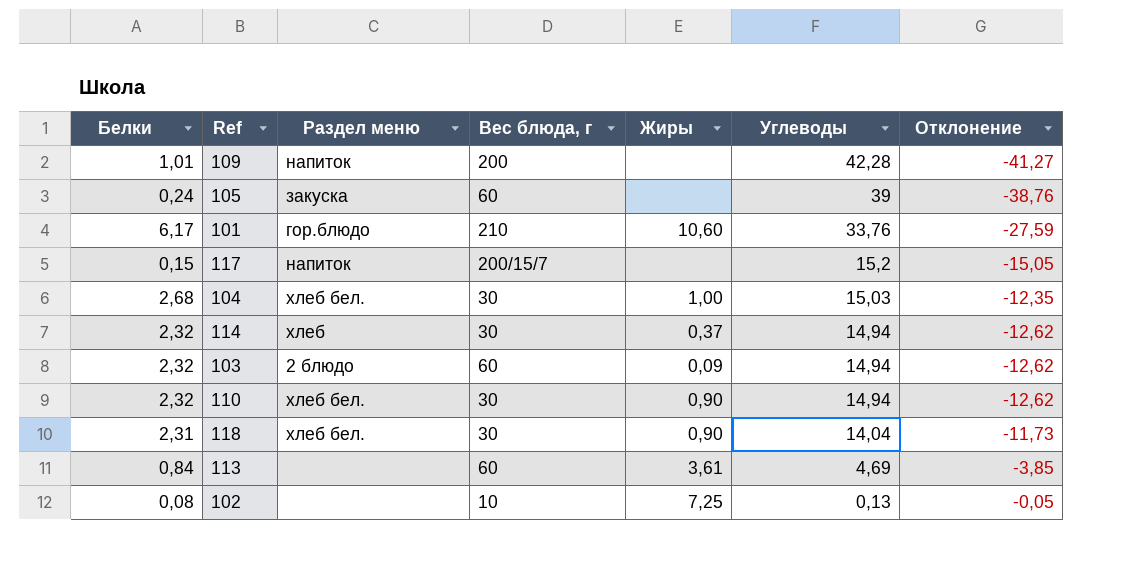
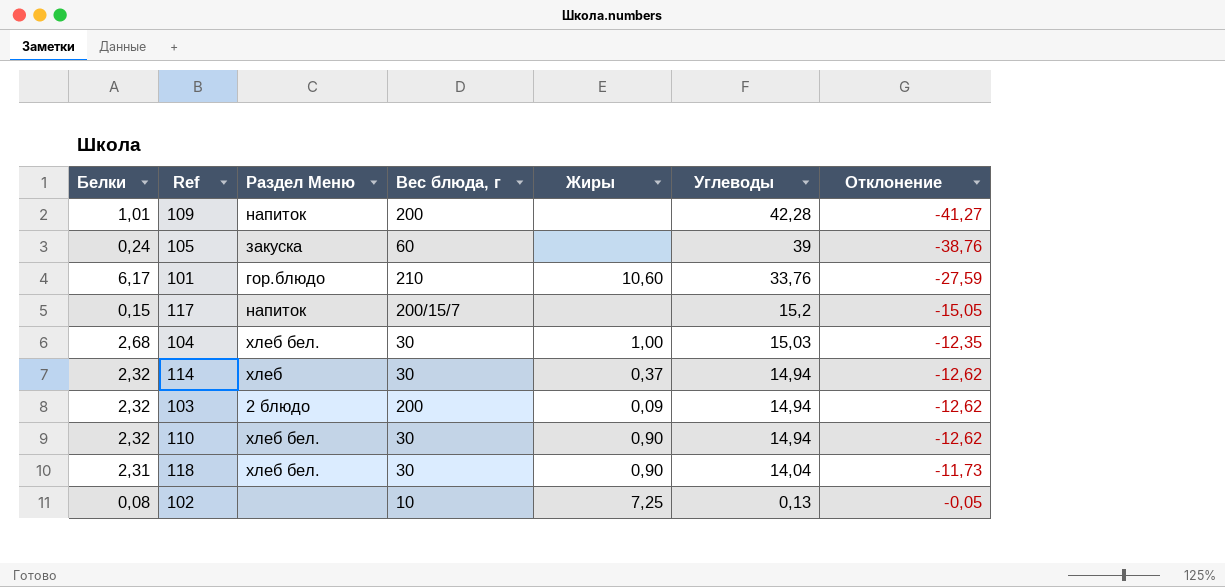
column name: Раздел меню -> Раздел Меню
row 113: 0,84 | none | 60 | 3,61 | 4,69 | -3,85 -> none
103 | Вес блюда, г: 60 -> 200

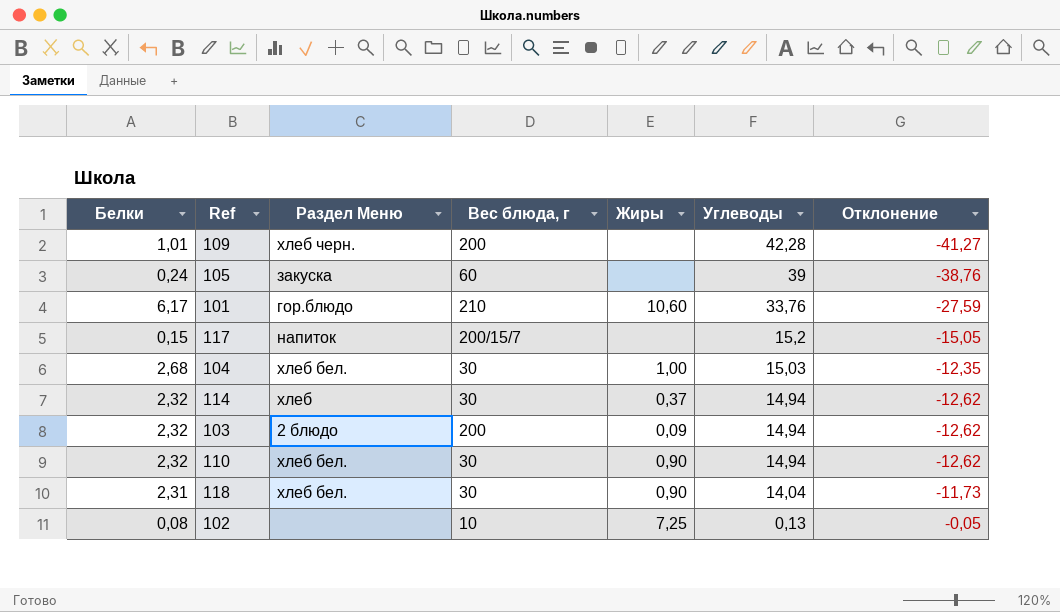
109 | Раздел Меню: напиток -> хлеб черн.

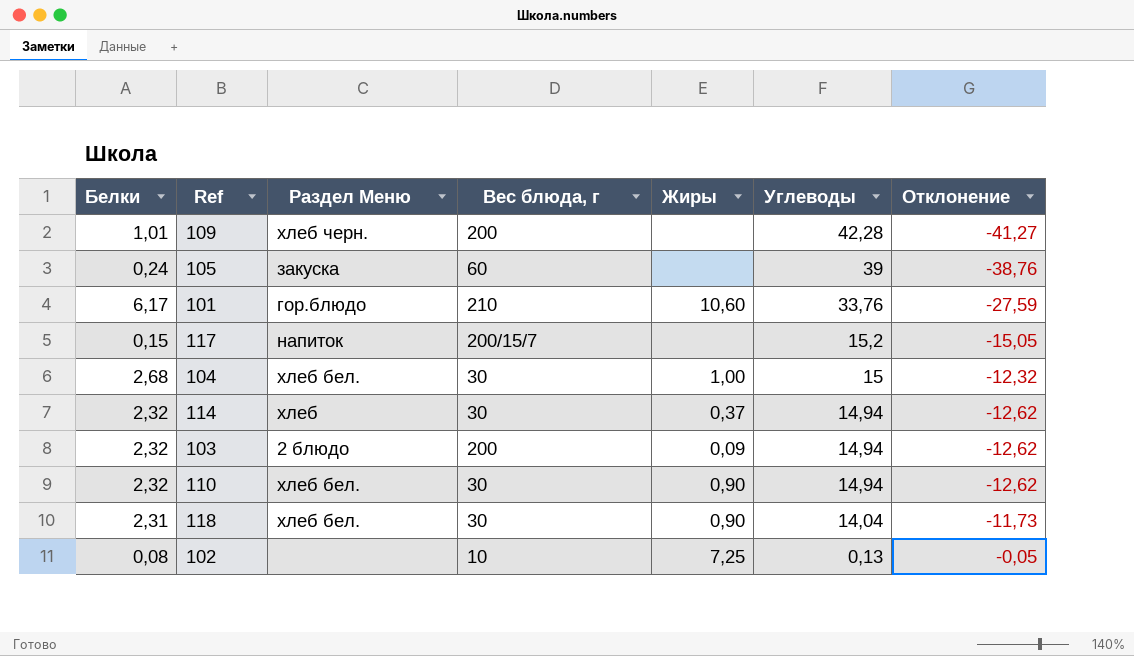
104 | Углеводы: 15,03 -> 15
104 | Отклонение: -12,35 -> -12,32

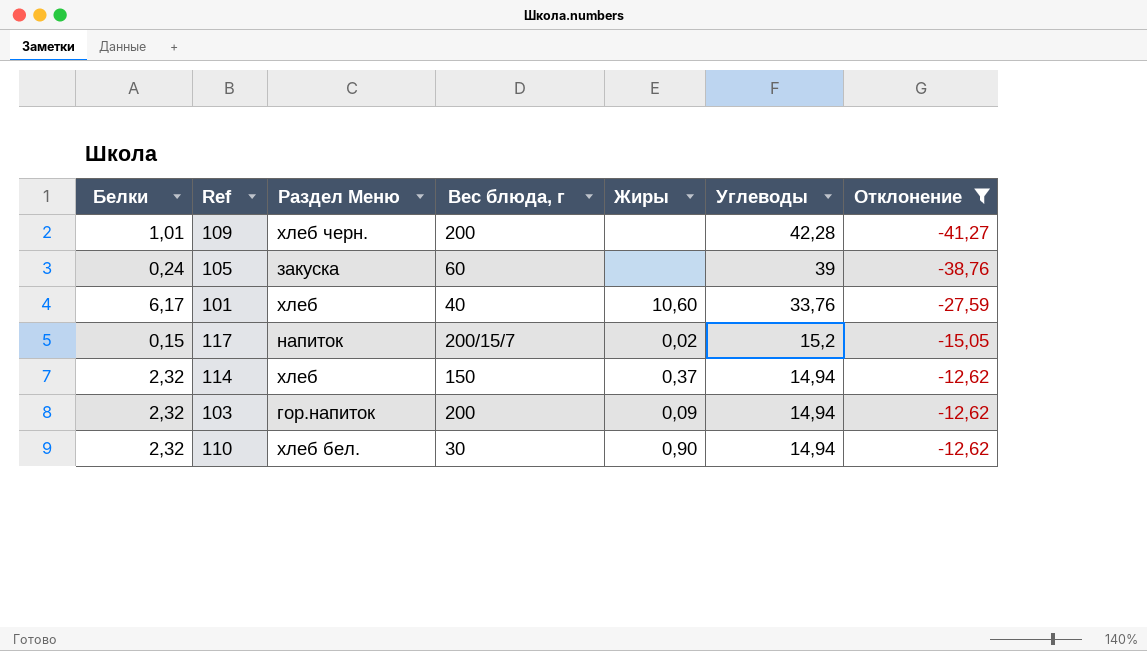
filter: none -> Отклонение <= -12,62
101 | Раздел Меню: гор.блюдо -> хлеб
101 | Вес блюда, г: 210 -> 40
117 | Жиры: none -> 0,02
114 | Вес блюда, г: 30 -> 150
103 | Раздел Меню: 2 блюдо -> гор.напиток

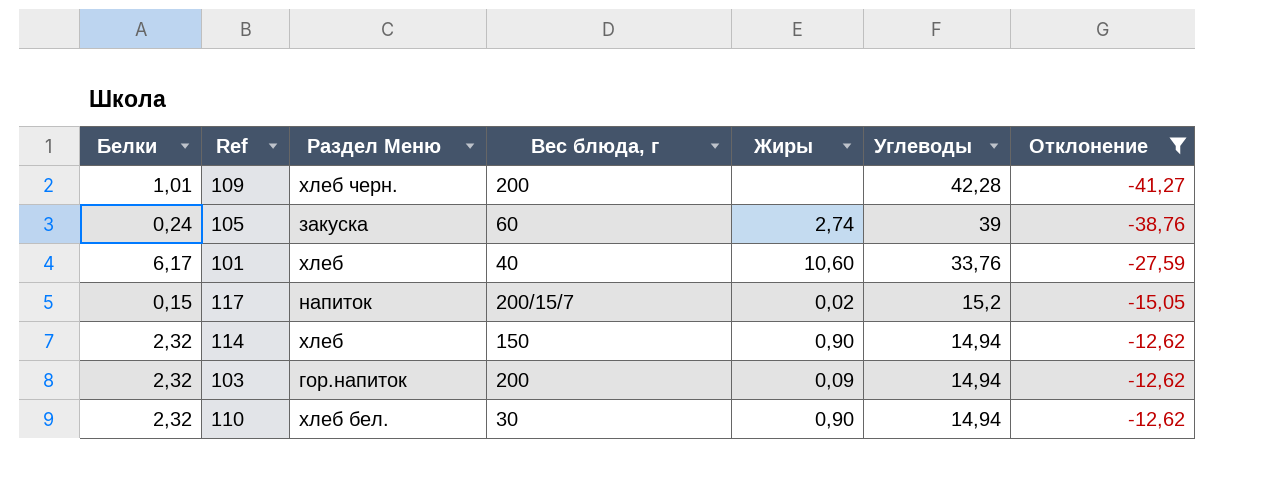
105 | Жиры: none -> 2,74
114 | Жиры: 0,37 -> 0,90

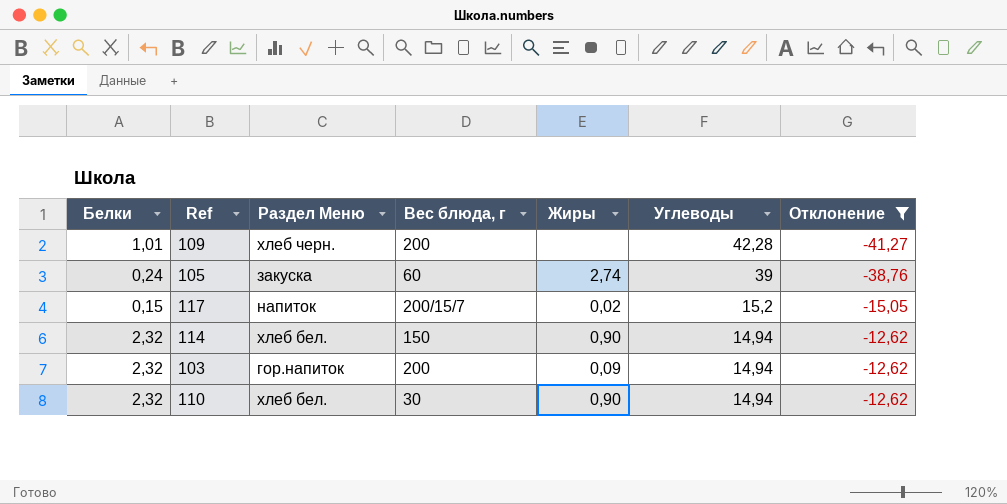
row 101: 6,17 | хлеб | 40 | 10,60 | 33,76 | -27,59 -> none
114 | Раздел Меню: хлеб -> хлеб бел.

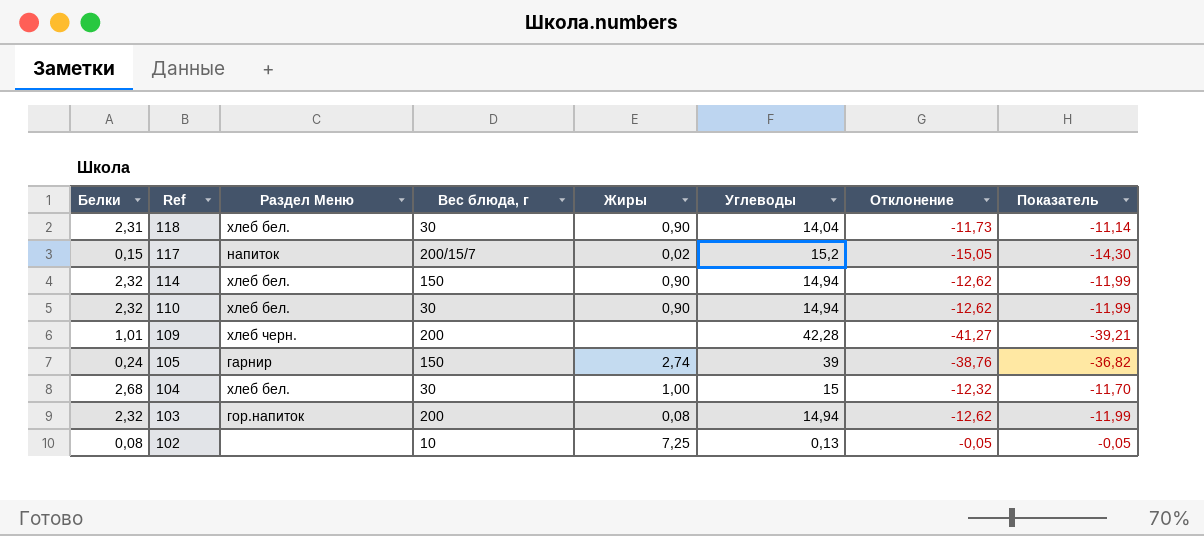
filter: Отклонение <= -12,62 -> none
row order: Углеводы descending -> Ref descending
column Показатель | formula: none -> [Отклонение] * 0,95
105 | Раздел Меню: закуска -> гарнир
105 | Вес блюда, г: 60 -> 150
103 | Жиры: 0,09 -> 0,08

